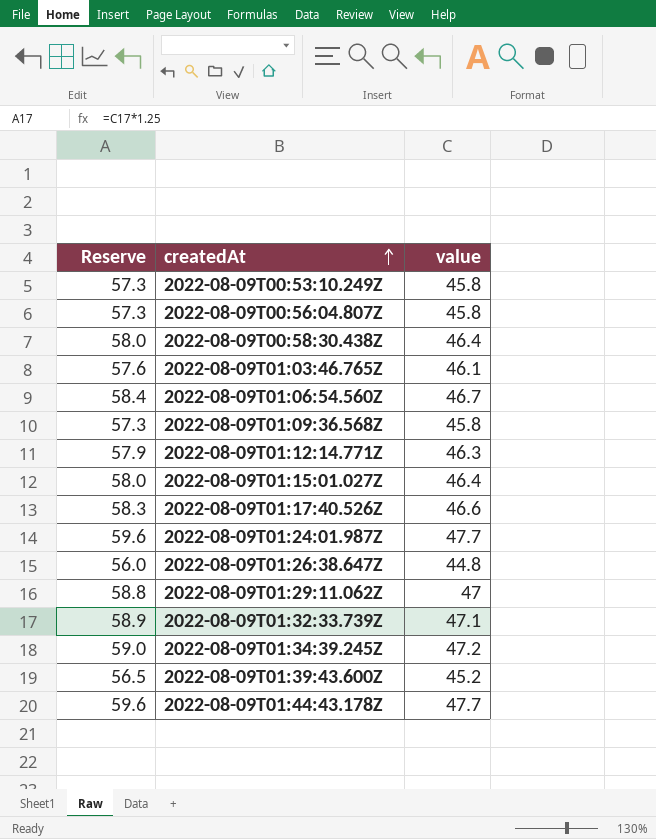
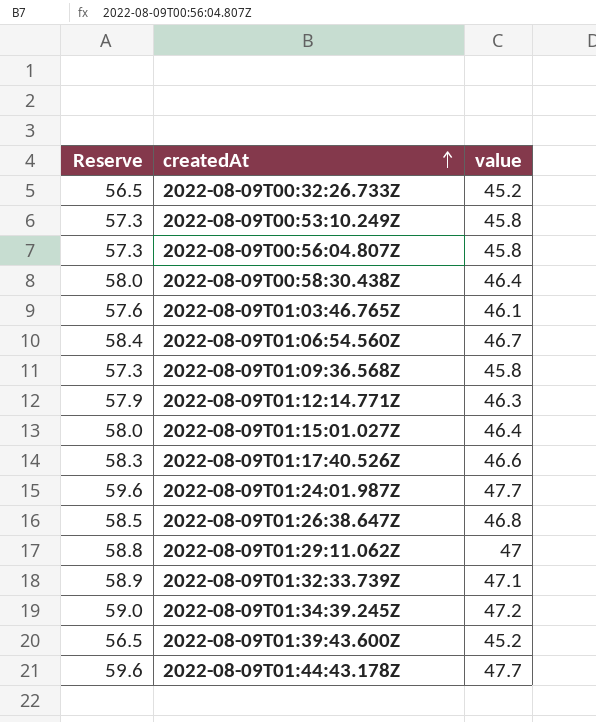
row 2022-08-09T00:32:26.733Z: none -> 56.5 | 45.2
2022-08-09T01:26:38.647Z | Reserve: 56.0 -> 58.5
2022-08-09T01:26:38.647Z | value: 44.8 -> 46.8

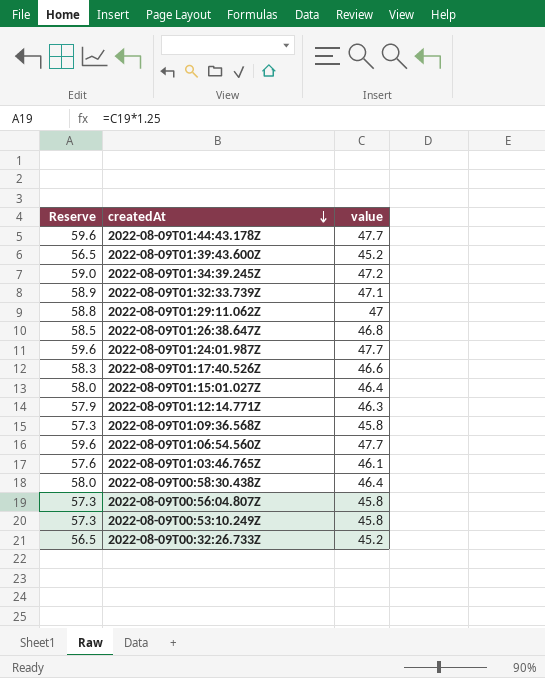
row order: createdAt ascending -> createdAt descending
2022-08-09T01:06:54.560Z | Reserve: 58.4 -> 59.6
2022-08-09T01:06:54.560Z | value: 46.7 -> 47.7

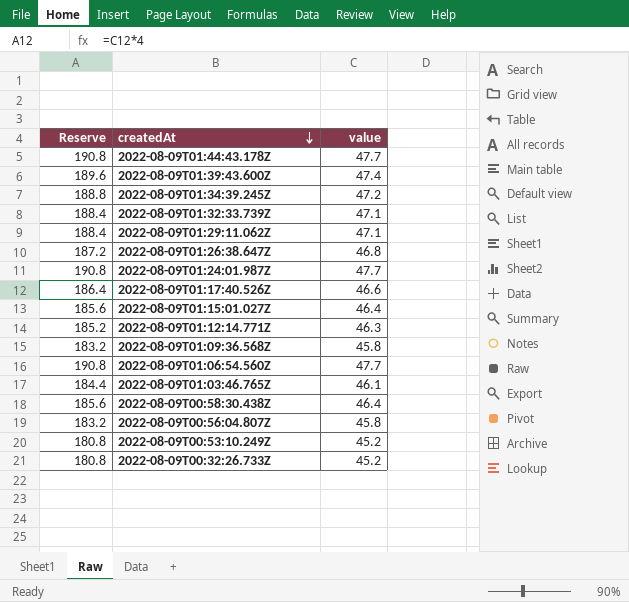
column Reserve | formula: [value] * 1.25 -> [value] * 4
2022-08-09T01:39:43.600Z | value: 45.2 -> 47.4
2022-08-09T01:29:11.062Z | value: 47 -> 47.1
2022-08-09T00:53:10.249Z | value: 45.8 -> 45.2

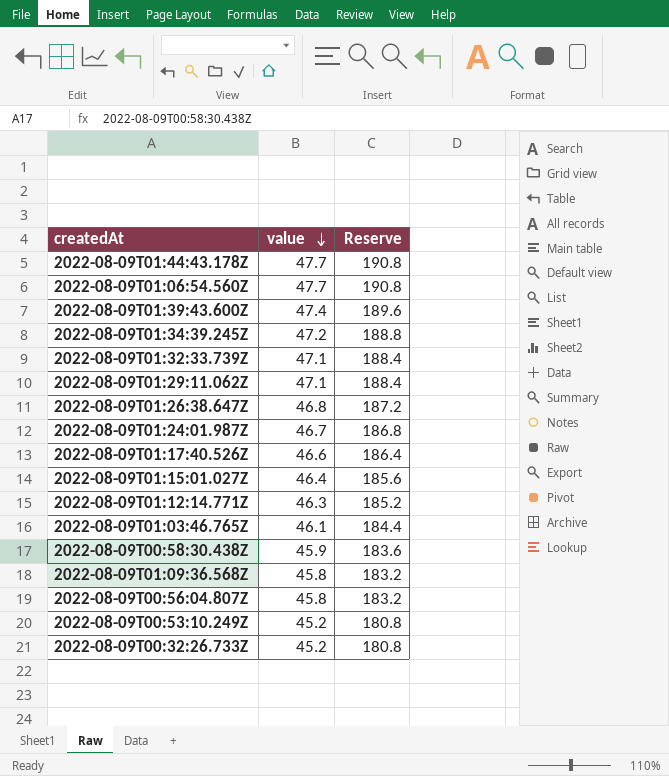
row order: createdAt descending -> value descending
column Reserve | position: 1 -> 3
2022-08-09T01:24:01.987Z | value: 47.7 -> 46.7
2022-08-09T01:24:01.987Z | Reserve: 190.8 -> 186.8
2022-08-09T00:58:30.438Z | value: 46.4 -> 45.9
2022-08-09T00:58:30.438Z | Reserve: 185.6 -> 183.6

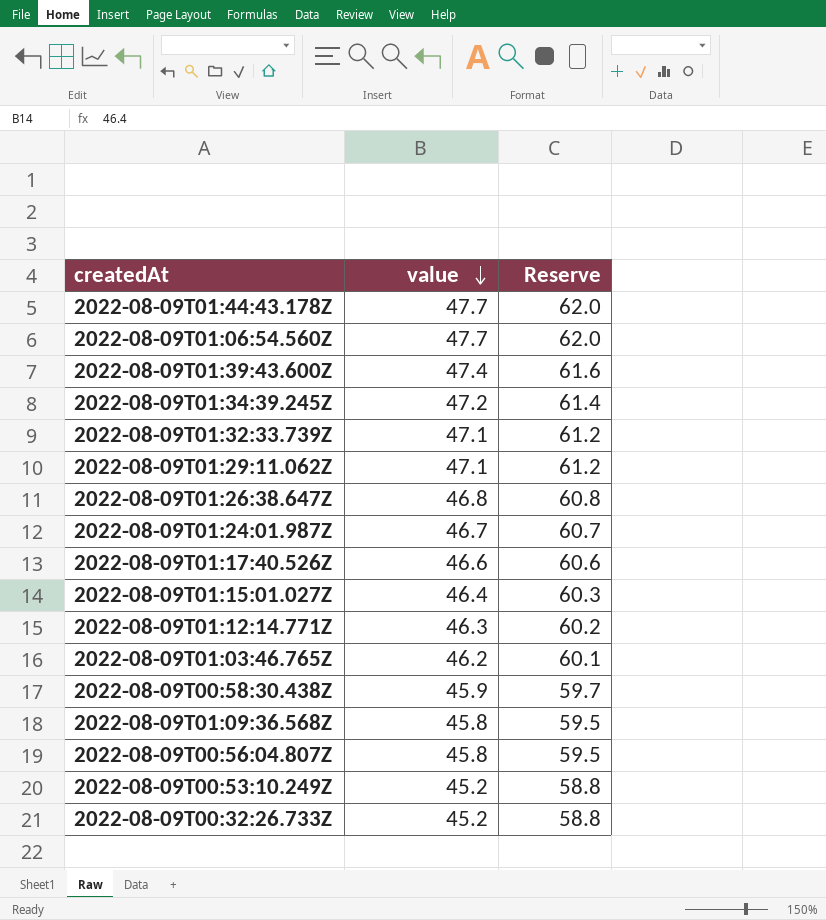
column Reserve | formula: [value] * 4 -> [value] * 1.3
2022-08-09T01:03:46.765Z | value: 46.1 -> 46.2

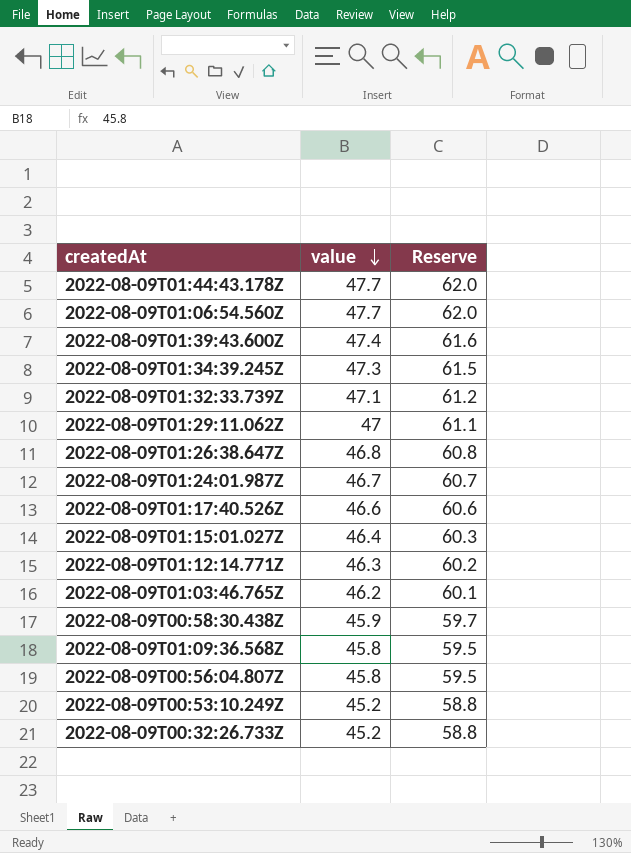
2022-08-09T01:34:39.245Z | value: 47.2 -> 47.3
2022-08-09T01:34:39.245Z | Reserve: 61.4 -> 61.5
2022-08-09T01:29:11.062Z | value: 47.1 -> 47
2022-08-09T01:29:11.062Z | Reserve: 61.2 -> 61.1

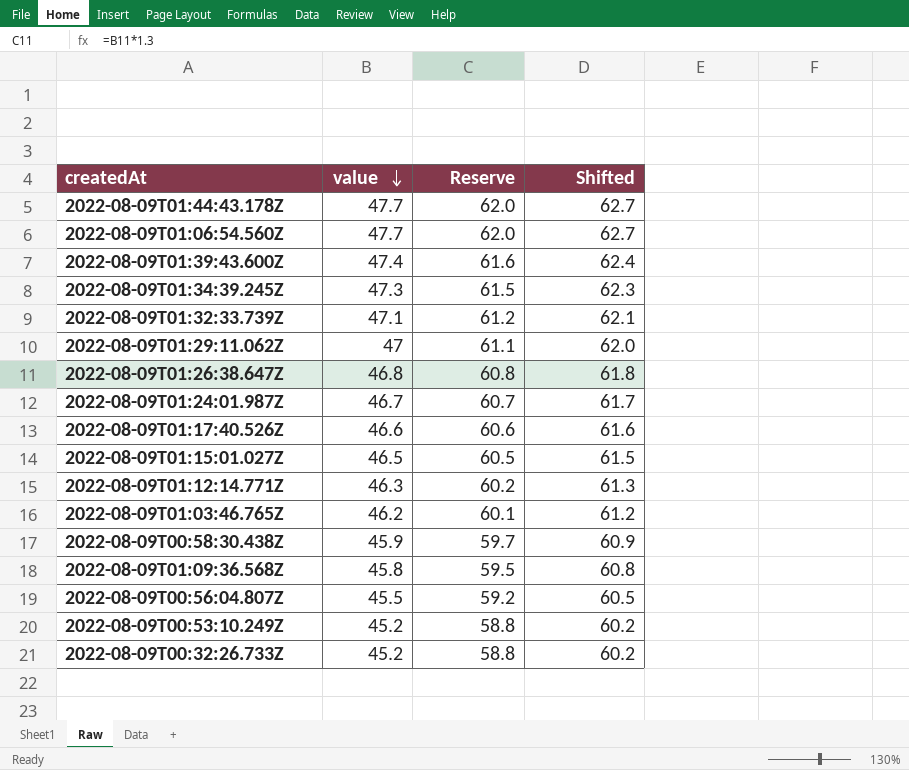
column Shifted | formula: none -> [value] + 15
2022-08-09T01:15:01.027Z | value: 46.4 -> 46.5
2022-08-09T01:15:01.027Z | Reserve: 60.3 -> 60.5
2022-08-09T00:56:04.807Z | value: 45.8 -> 45.5
2022-08-09T00:56:04.807Z | Reserve: 59.5 -> 59.2

